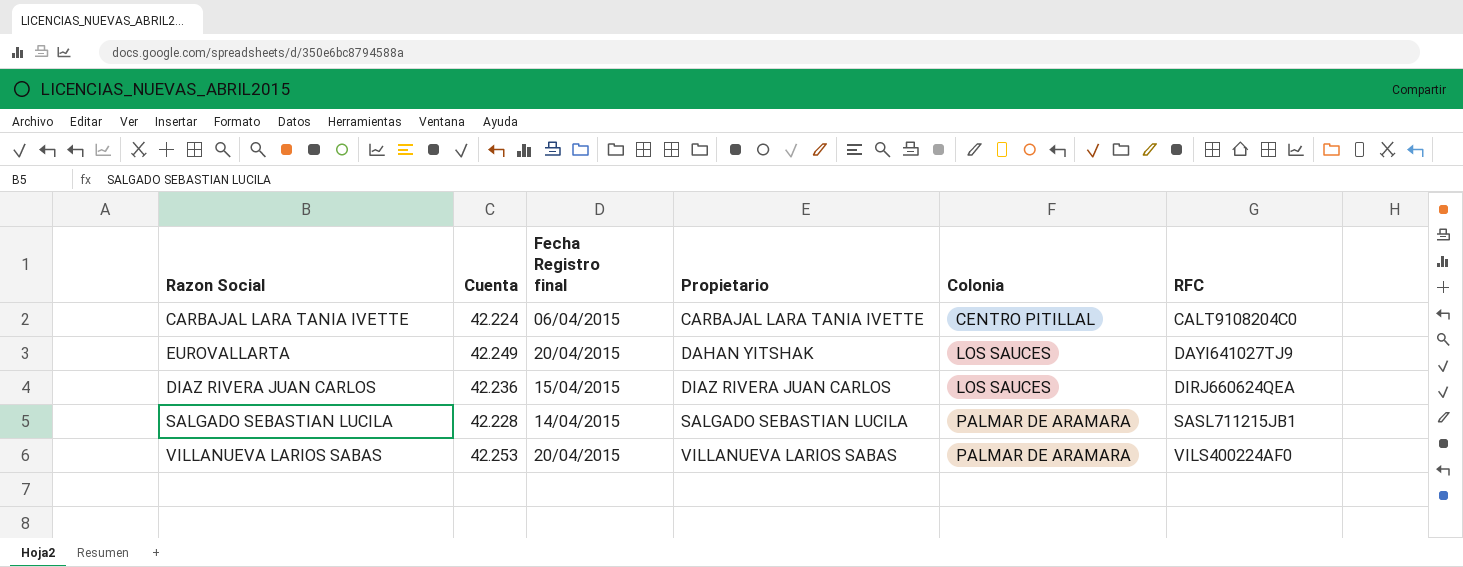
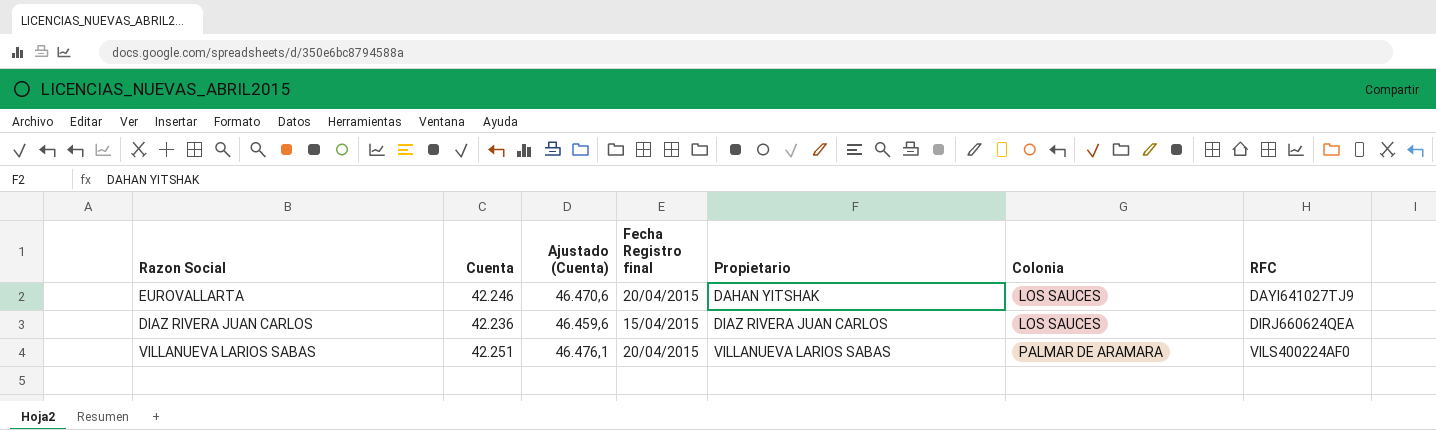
column Ajustado (Cuenta) | formula: none -> [Cuenta] * 1,1
row CARBAJAL LARA TANIA IVETTE: 42.224 | 06/04/2015 | CARBAJAL LARA TANIA IVETTE | CENTRO PITILLAL | CALT9108204C0 -> none
row SALGADO SEBASTIAN LUCILA: 42.228 | 14/04/2015 | SALGADO SEBASTIAN LUCILA | PALMAR DE ARAMARA | SASL711215JB1 -> none
EUROVALLARTA | Cuenta: 42.249 -> 42.246
VILLANUEVA LARIOS SABAS | Cuenta: 42.253 -> 42.251

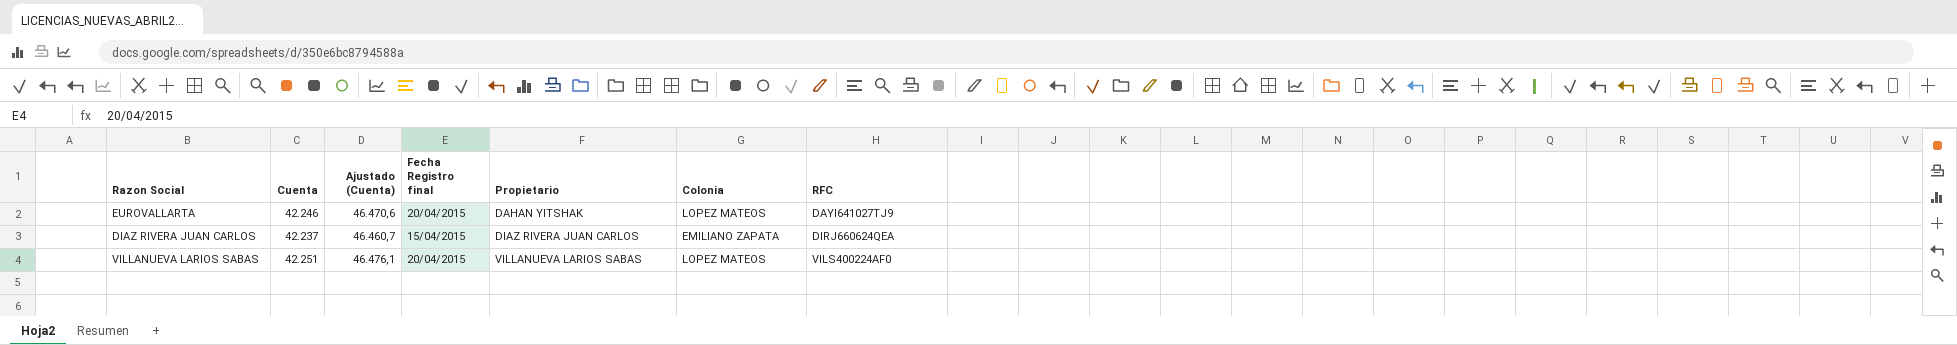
EUROVALLARTA | Colonia: LOS SAUCES -> LOPEZ MATEOS
DIAZ RIVERA JUAN CARLOS | Cuenta: 42.236 -> 42.237
DIAZ RIVERA JUAN CARLOS | Ajustado (Cuenta): 46.459,6 -> 46.460,7
DIAZ RIVERA JUAN CARLOS | Colonia: LOS SAUCES -> EMILIANO ZAPATA
VILLANUEVA LARIOS SABAS | Colonia: PALMAR DE ARAMARA -> LOPEZ MATEOS

